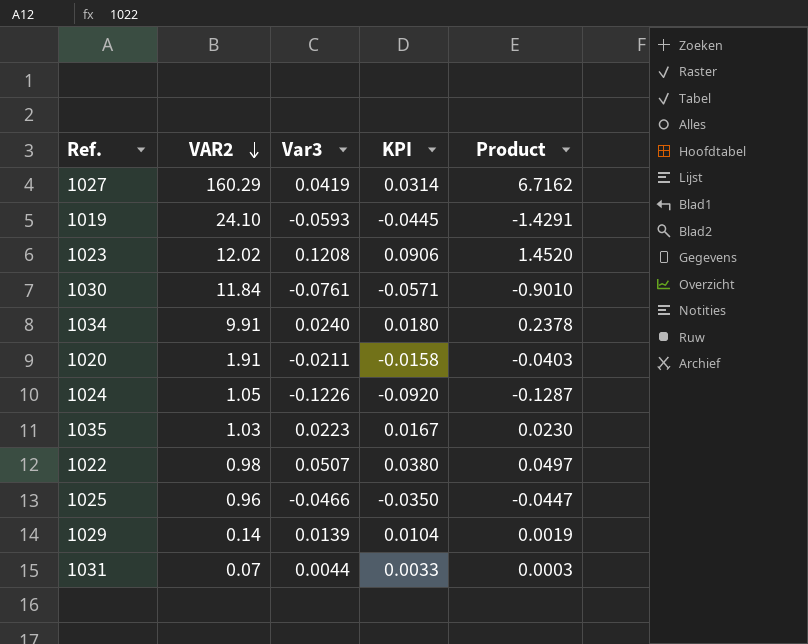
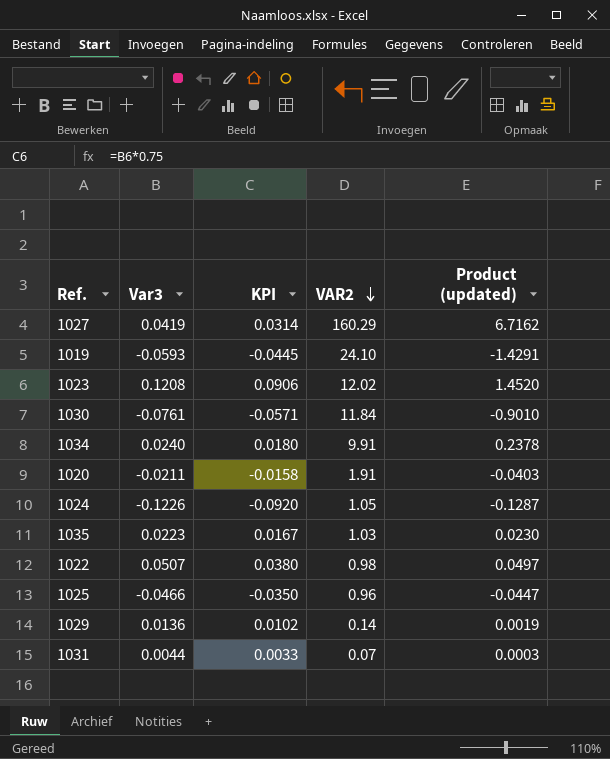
column VAR2 | position: 2 -> 4
column name: Product -> Product (updated)
1029 | Var3: 0.0139 -> 0.0136
1029 | KPI: 0.0104 -> 0.0102

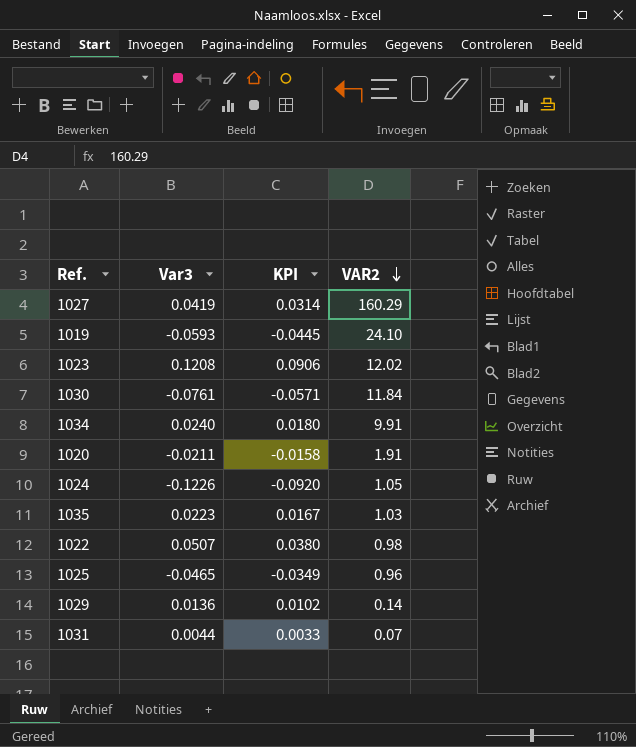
column Product (updated) | formula: [Var3] * [VAR2] -> none
1025 | Var3: -0.0466 -> -0.0465
1025 | KPI: -0.0350 -> -0.0349

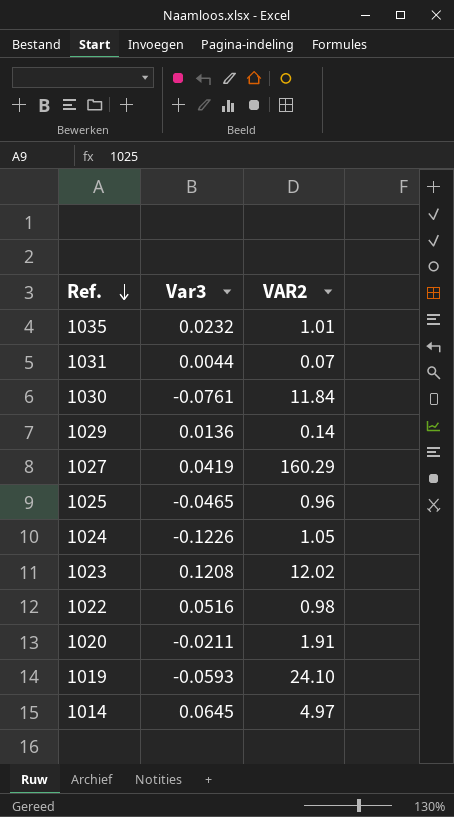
row order: VAR2 descending -> Ref. descending
column KPI | formula: [Var3] * 0.75 -> none
row 1034: 0.0240 | 0.0180 | 9.91 -> none
1035 | Var3: 0.0223 -> 0.0232
1035 | VAR2: 1.03 -> 1.01
1022 | Var3: 0.0507 -> 0.0516
row 1014: none -> 0.0645 | 4.97

